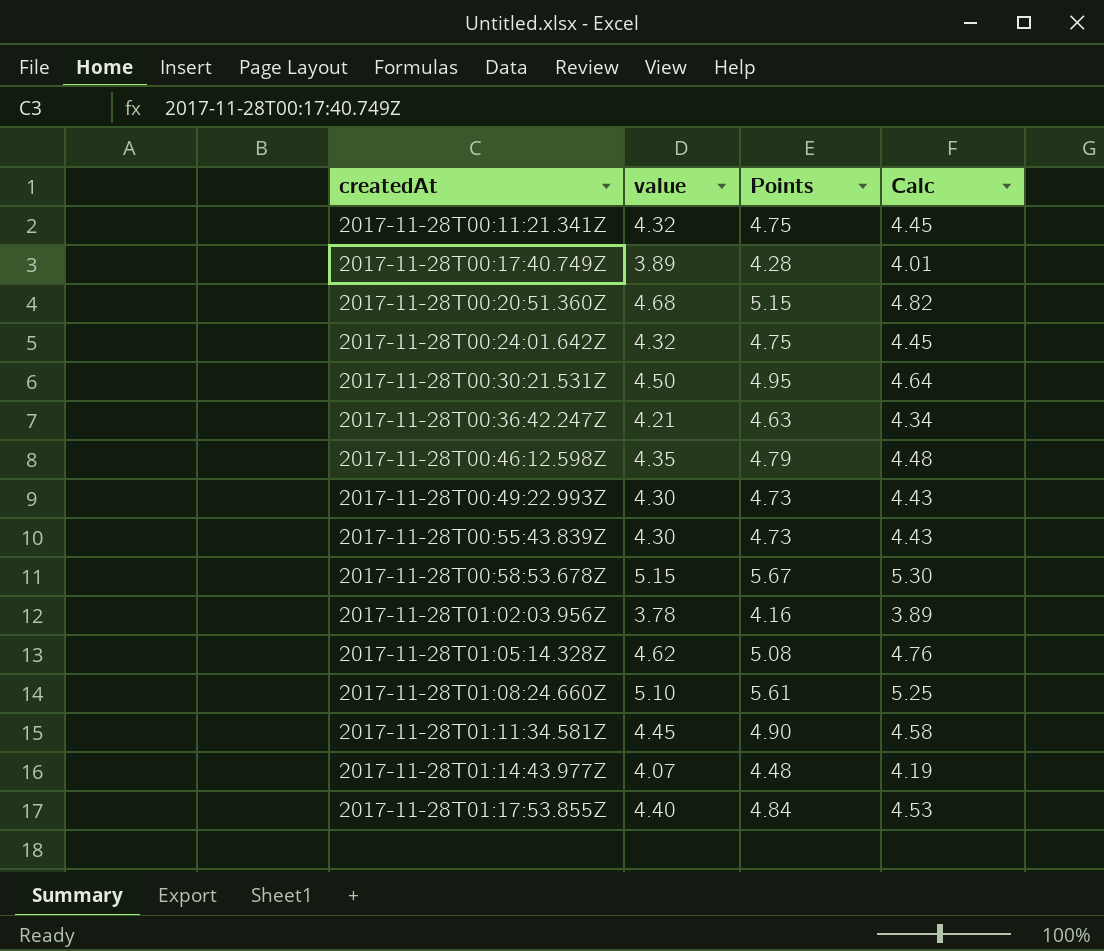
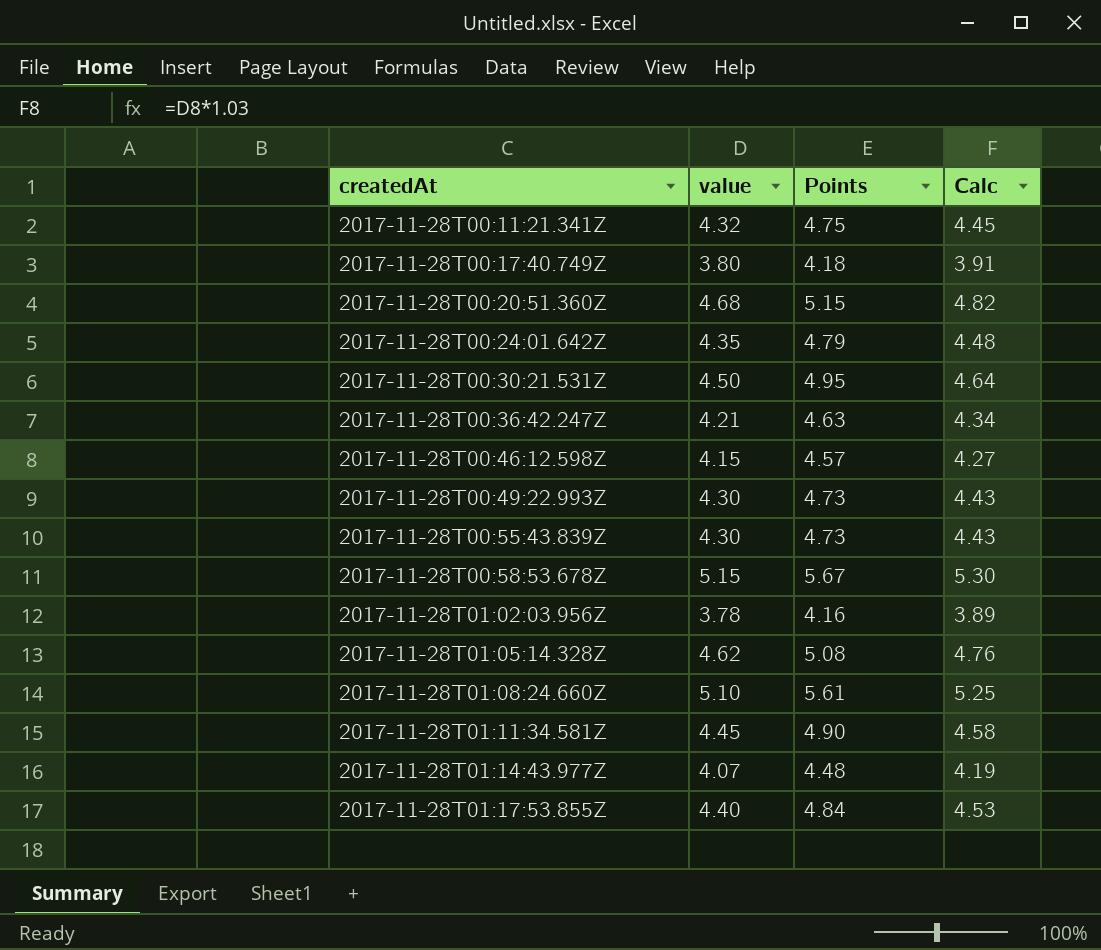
2017-11-28T00:17:40.749Z | value: 3.89 -> 3.80
2017-11-28T00:17:40.749Z | Points: 4.28 -> 4.18
2017-11-28T00:17:40.749Z | Calc: 4.01 -> 3.91
2017-11-28T00:24:01.642Z | value: 4.32 -> 4.35
2017-11-28T00:24:01.642Z | Points: 4.75 -> 4.79
2017-11-28T00:24:01.642Z | Calc: 4.45 -> 4.48
2017-11-28T00:46:12.598Z | value: 4.35 -> 4.15
2017-11-28T00:46:12.598Z | Points: 4.79 -> 4.57
2017-11-28T00:46:12.598Z | Calc: 4.48 -> 4.27

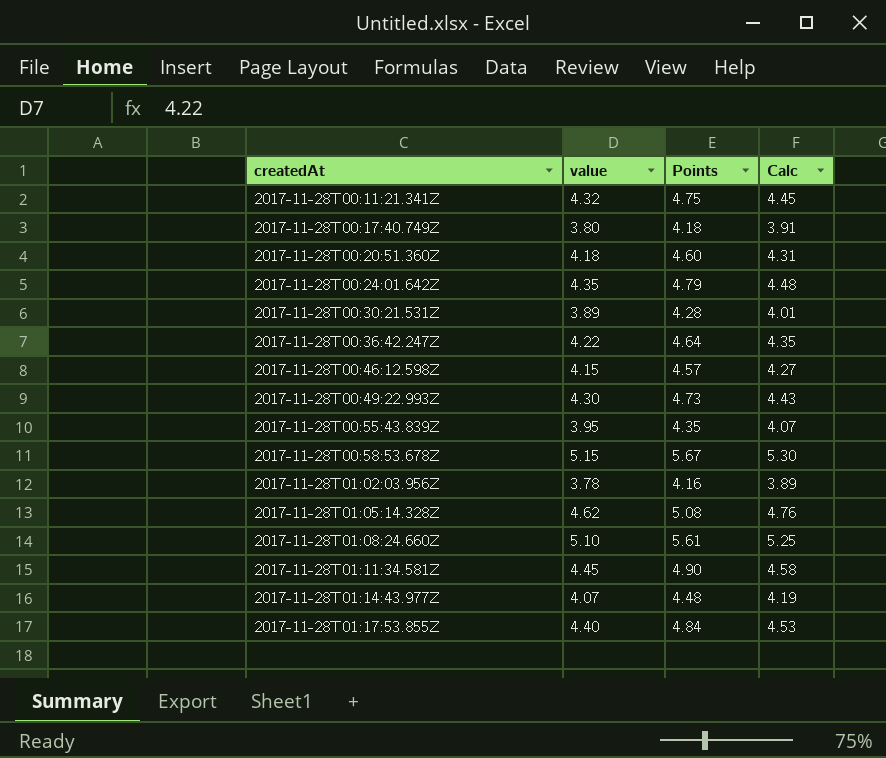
2017-11-28T00:20:51.360Z | value: 4.68 -> 4.18
2017-11-28T00:20:51.360Z | Points: 5.15 -> 4.60
2017-11-28T00:20:51.360Z | Calc: 4.82 -> 4.31
2017-11-28T00:30:21.531Z | value: 4.50 -> 3.89
2017-11-28T00:30:21.531Z | Points: 4.95 -> 4.28
2017-11-28T00:30:21.531Z | Calc: 4.64 -> 4.01
2017-11-28T00:36:42.247Z | value: 4.21 -> 4.22
2017-11-28T00:36:42.247Z | Points: 4.63 -> 4.64
2017-11-28T00:36:42.247Z | Calc: 4.34 -> 4.35
2017-11-28T00:55:43.839Z | value: 4.30 -> 3.95
2017-11-28T00:55:43.839Z | Points: 4.73 -> 4.35
2017-11-28T00:55:43.839Z | Calc: 4.43 -> 4.07

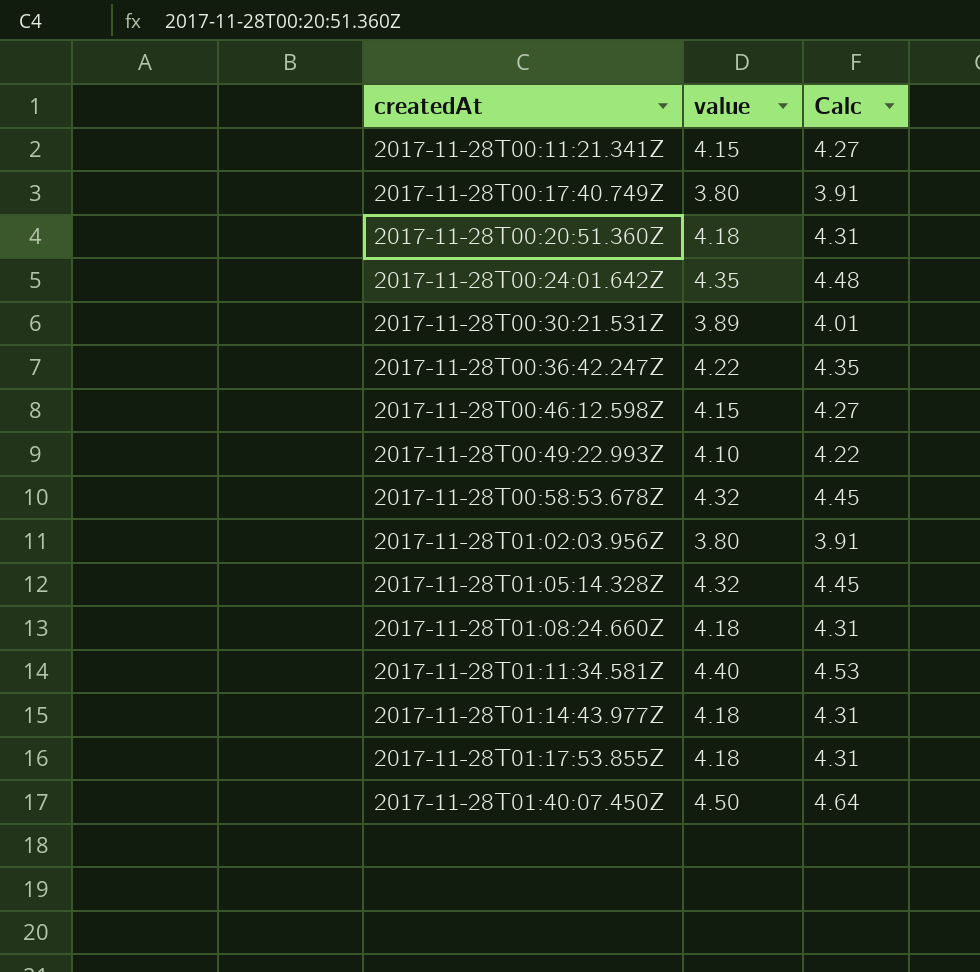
column Points | formula: [value] * 1.1 -> none
row 2017-11-28T00:55:43.839Z: 3.95 | 4.35 | 4.07 -> none
2017-11-28T00:11:21.341Z | value: 4.32 -> 4.15
2017-11-28T00:11:21.341Z | Calc: 4.45 -> 4.27
2017-11-28T00:49:22.993Z | value: 4.30 -> 4.10
2017-11-28T00:49:22.993Z | Calc: 4.43 -> 4.22
2017-11-28T00:58:53.678Z | value: 5.15 -> 4.32
2017-11-28T00:58:53.678Z | Calc: 5.30 -> 4.45
2017-11-28T01:02:03.956Z | value: 3.78 -> 3.80
2017-11-28T01:02:03.956Z | Calc: 3.89 -> 3.91
2017-11-28T01:05:14.328Z | value: 4.62 -> 4.32
2017-11-28T01:05:14.328Z | Calc: 4.76 -> 4.45
2017-11-28T01:08:24.660Z | value: 5.10 -> 4.18
2017-11-28T01:08:24.660Z | Calc: 5.25 -> 4.31
2017-11-28T01:11:34.581Z | value: 4.45 -> 4.40
2017-11-28T01:11:34.581Z | Calc: 4.58 -> 4.53
2017-11-28T01:14:43.977Z | value: 4.07 -> 4.18
2017-11-28T01:14:43.977Z | Calc: 4.19 -> 4.31
2017-11-28T01:17:53.855Z | value: 4.40 -> 4.18
2017-11-28T01:17:53.855Z | Calc: 4.53 -> 4.31
row 2017-11-28T01:40:07.450Z: none -> 4.50 | 4.64

